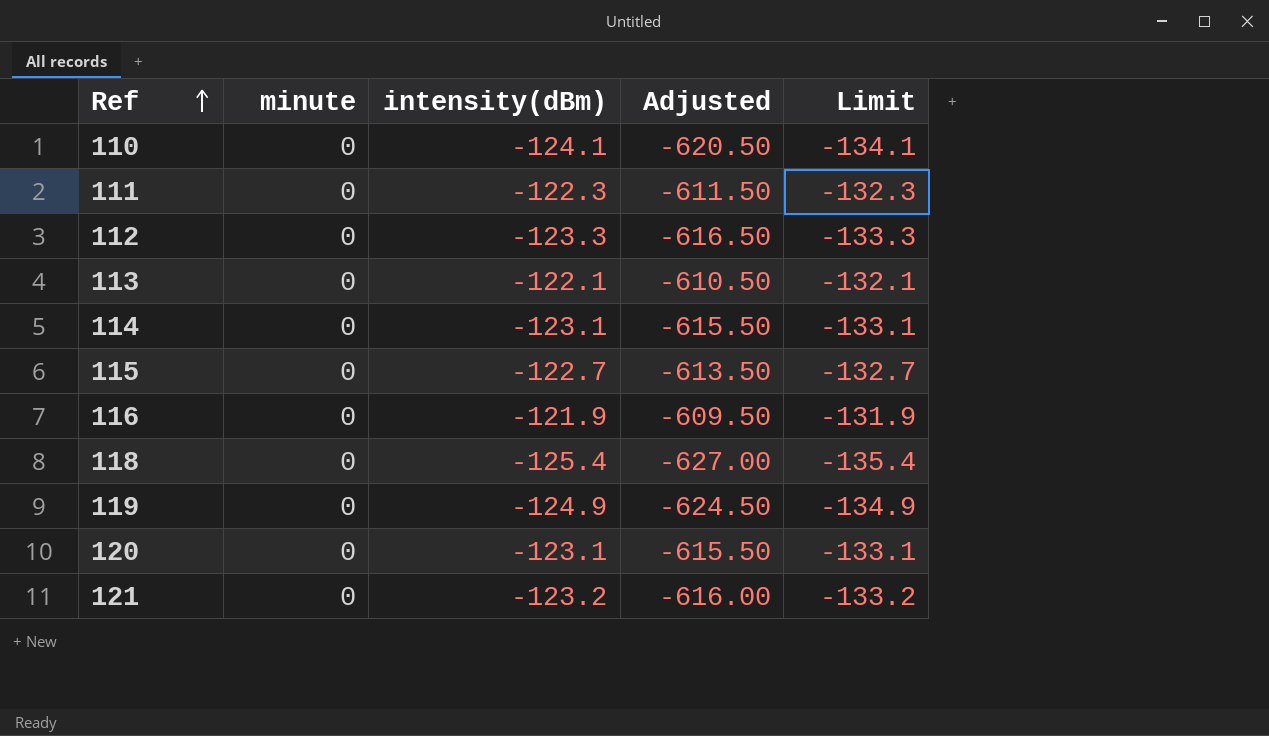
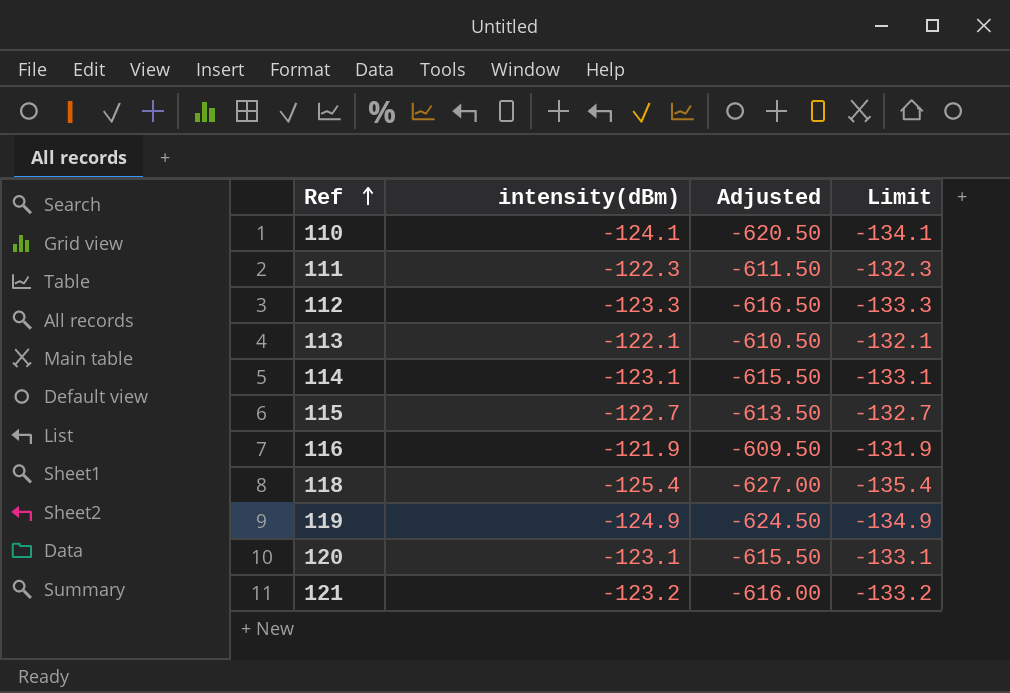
column minute | position: 2 -> none

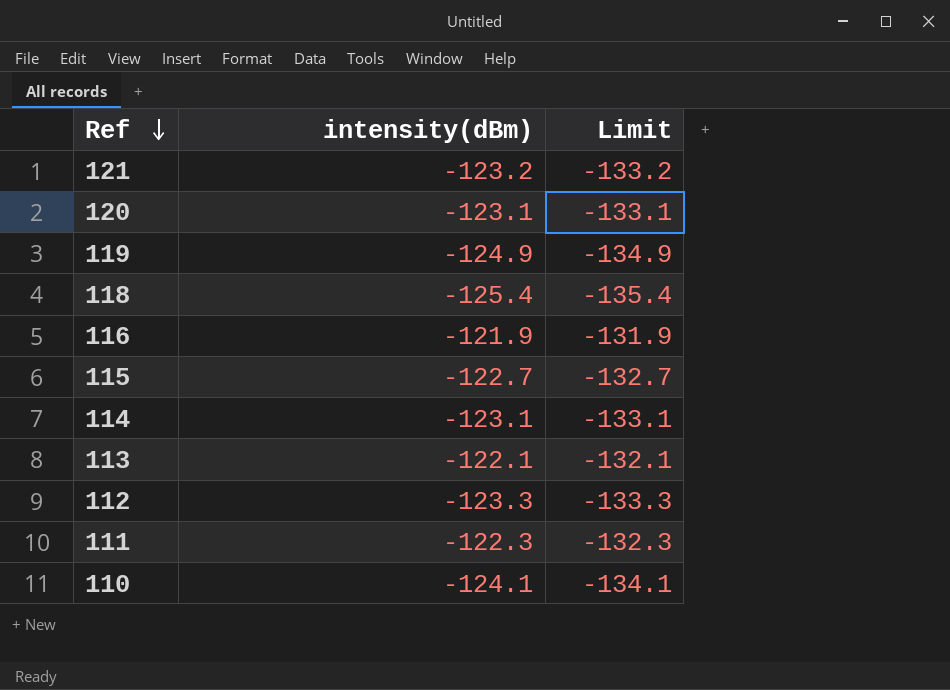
row order: Ref ascending -> Ref descending
column Adjusted | formula: [intensity(dBm)] * 5 -> none

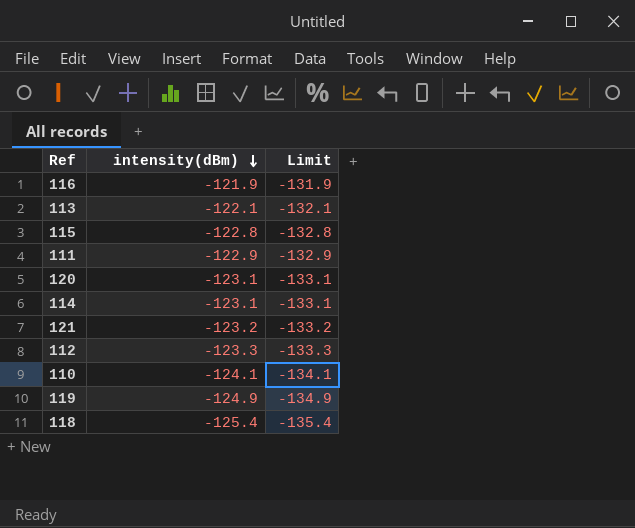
row order: Ref descending -> intensity(dBm) descending
115 | intensity(dBm): -122.7 -> -122.8
115 | Limit: -132.7 -> -132.8
111 | intensity(dBm): -122.3 -> -122.9
111 | Limit: -132.3 -> -132.9

